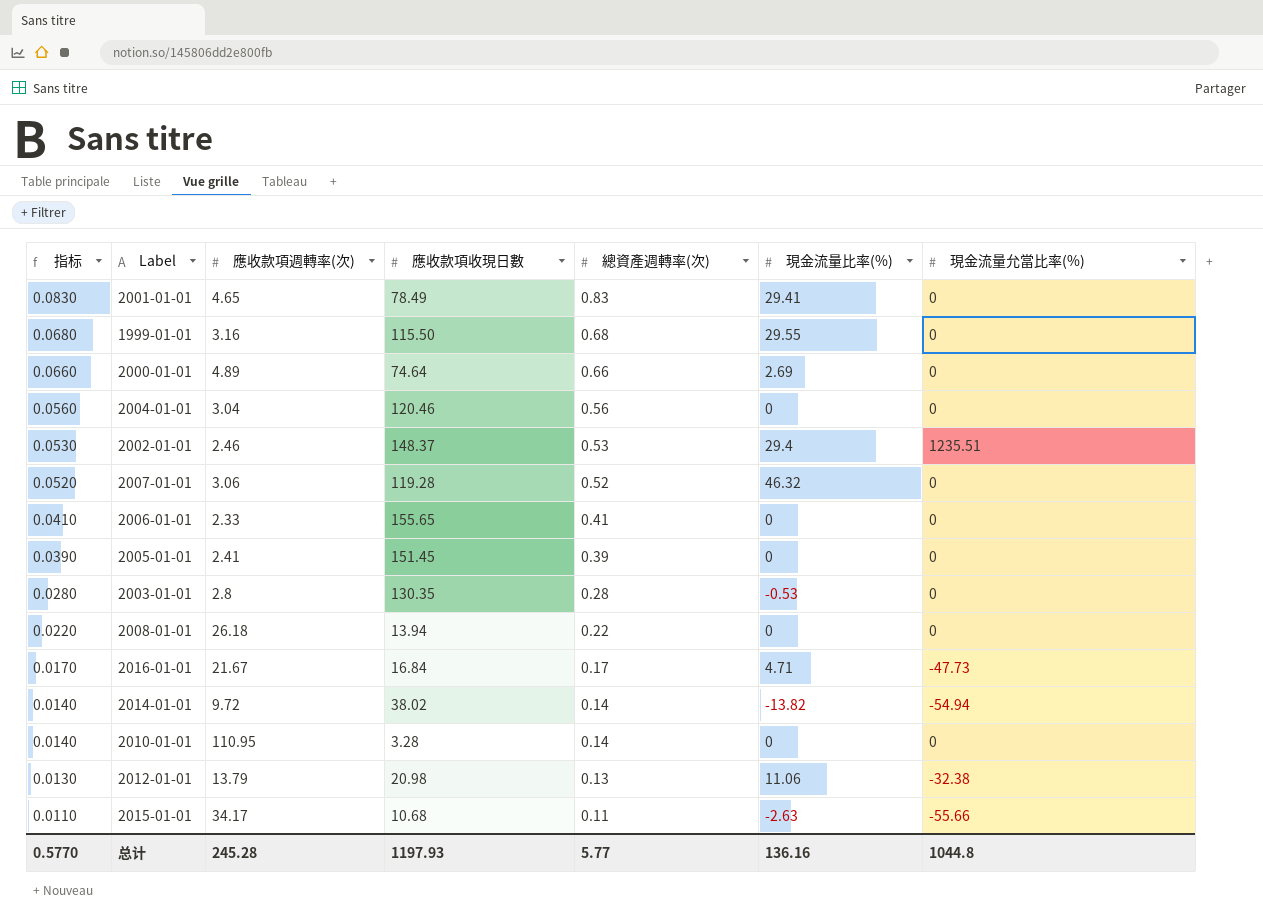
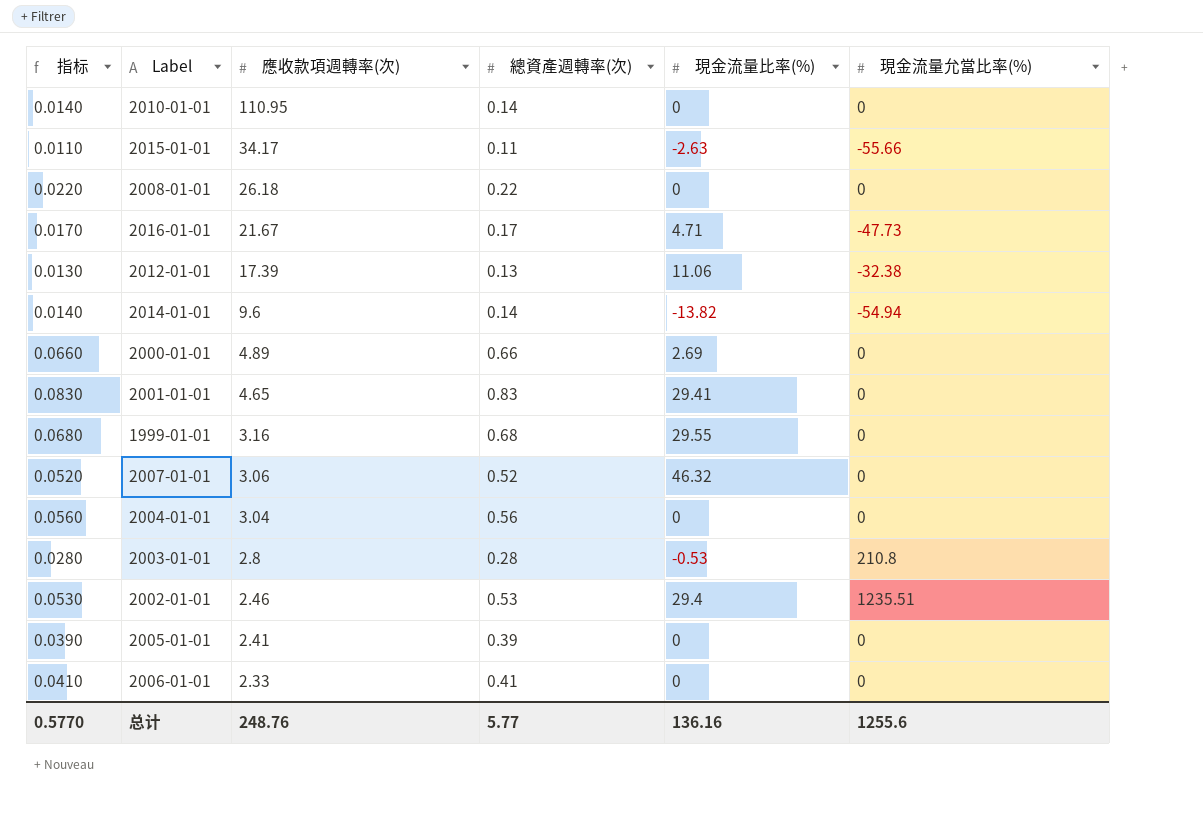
row order: 指标 descending -> 應收款項週轉率(次) descending
column 應收款項收現日數 | position: 4 -> none
2012-01-01 | 應收款項週轉率(次): 13.79 -> 17.39
2014-01-01 | 應收款項週轉率(次): 9.72 -> 9.6
2003-01-01 | 現金流量允當比率(%): 0 -> 210.8
总计 | 應收款項週轉率(次): 245.28 -> 248.76
总计 | 現金流量允當比率(%): 1044.8 -> 1255.6

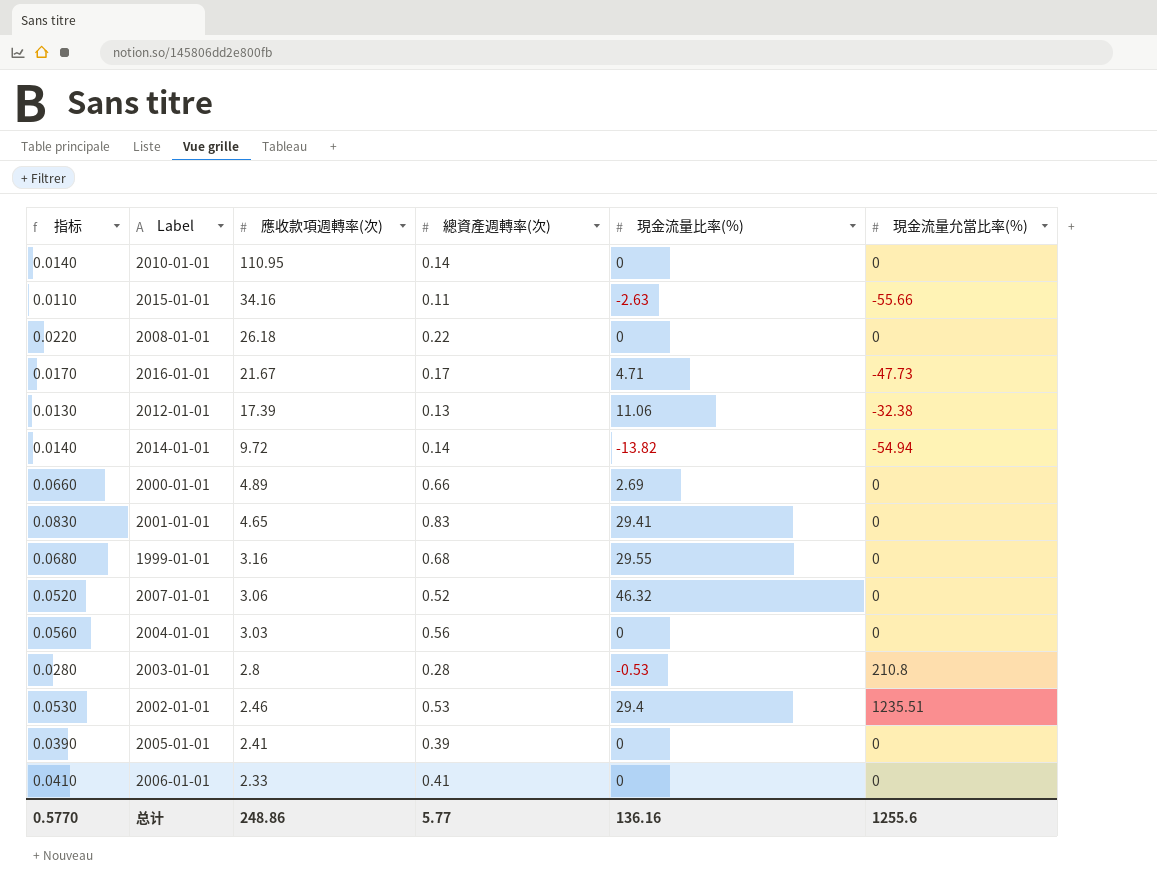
2015-01-01 | 應收款項週轉率(次): 34.17 -> 34.16
2014-01-01 | 應收款項週轉率(次): 9.6 -> 9.72
2004-01-01 | 應收款項週轉率(次): 3.04 -> 3.03
总计 | 應收款項週轉率(次): 248.76 -> 248.86

